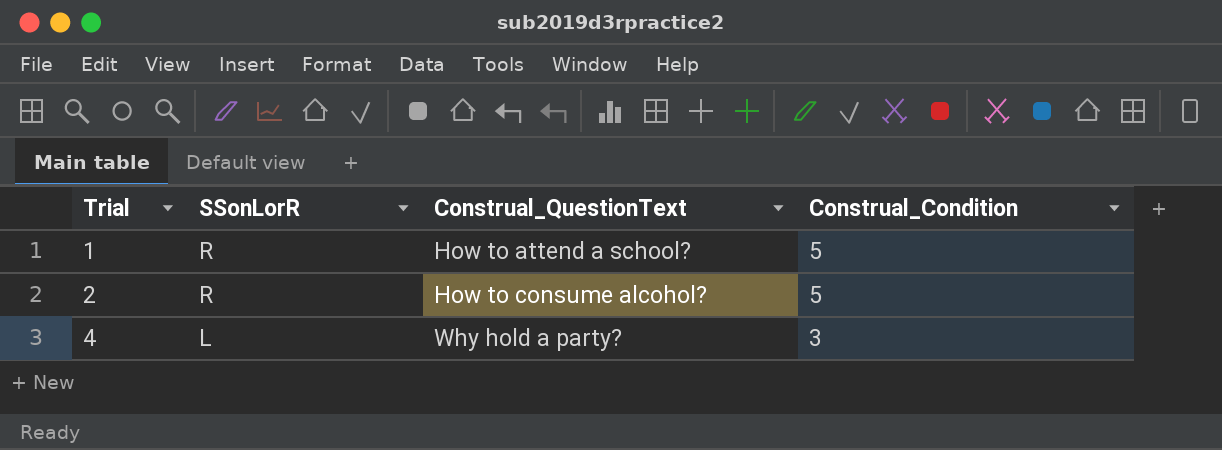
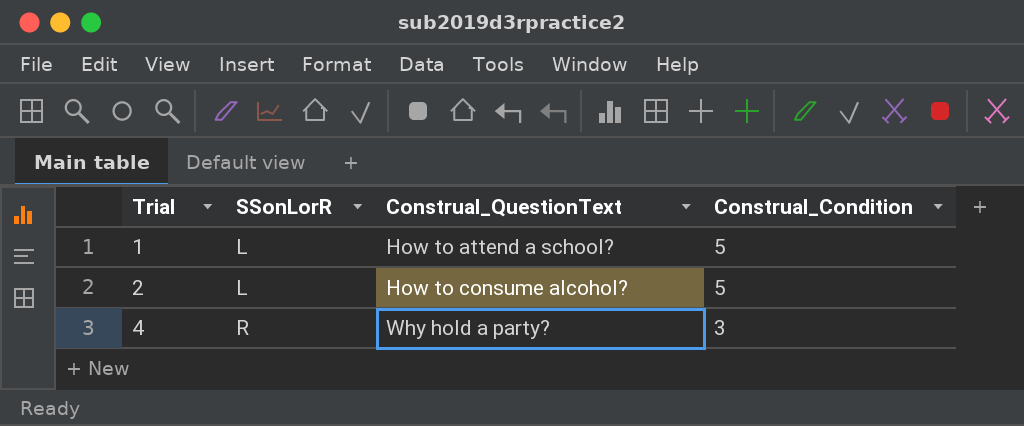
1 | SSonLorR: R -> L
2 | SSonLorR: R -> L
4 | SSonLorR: L -> R

